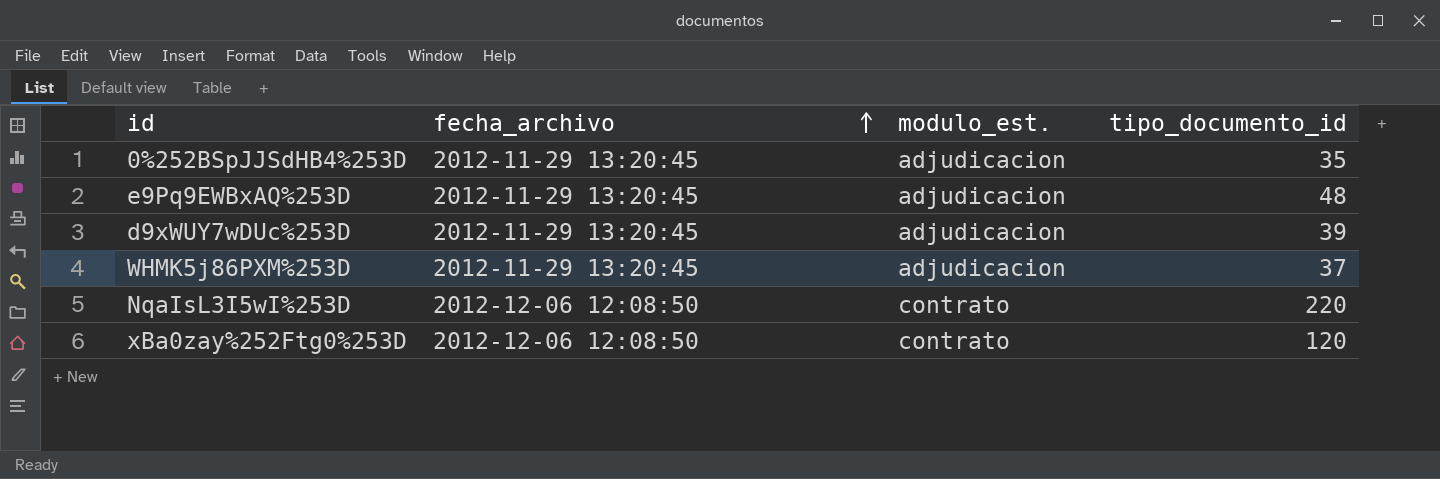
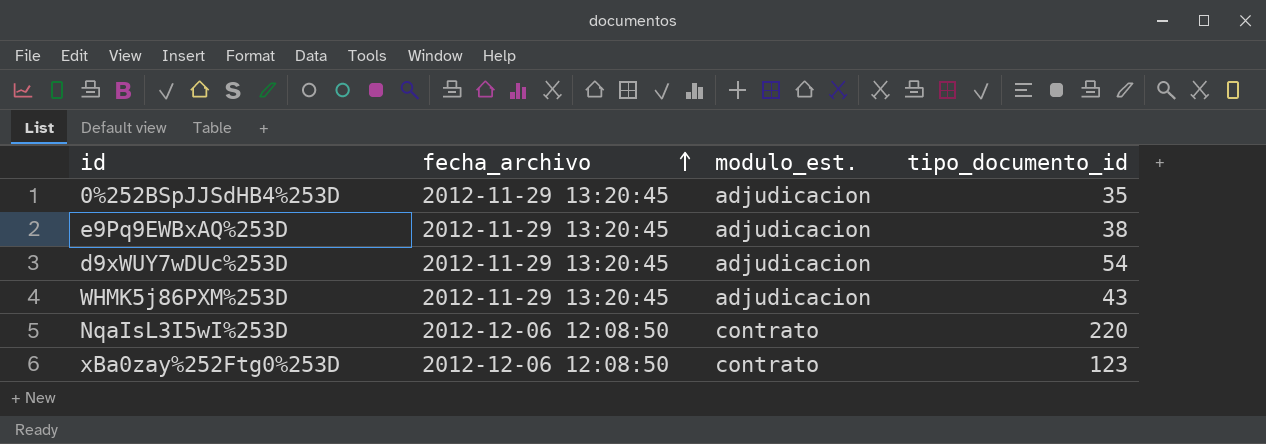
e9Pq9EWBxAQ%253D | tipo_documento_id: 48 -> 38
d9xWUY7wDUc%253D | tipo_documento_id: 39 -> 54
WHMK5j86PXM%253D | tipo_documento_id: 37 -> 43
xBa0zay%252Ftg0%253D | tipo_documento_id: 120 -> 123

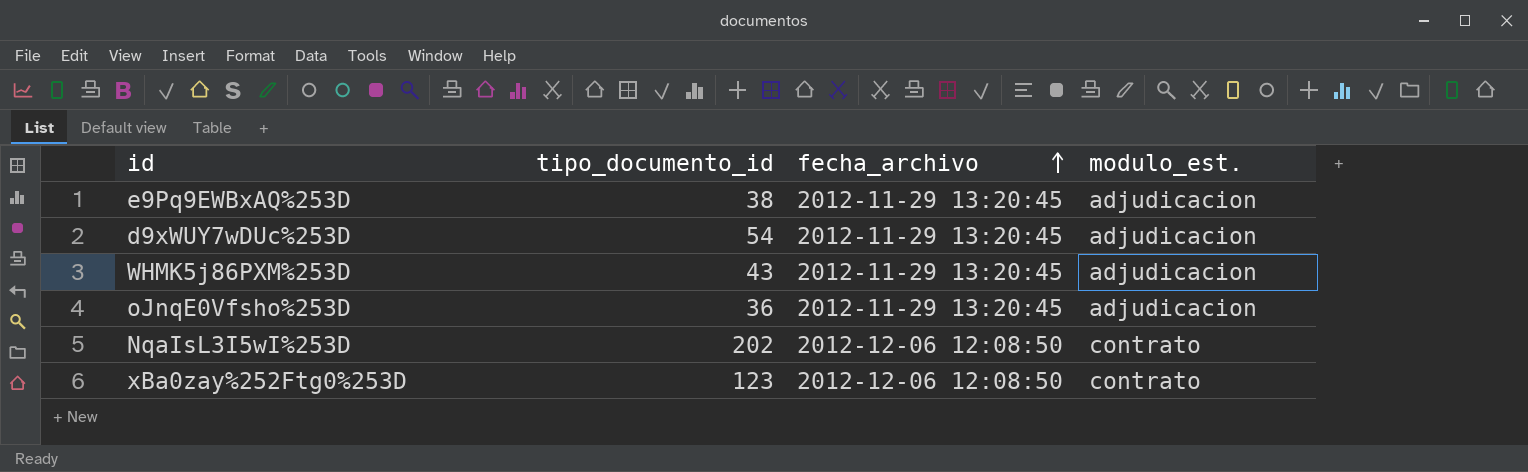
column tipo_documento_id | position: 4 -> 2
row 0%252BSpJJSdHB4%253D: 2012-11-29 13:20:45 | adjudicacion | 35 -> none
row oJnqE0Vfsho%253D: none -> 36 | 2012-11-29 13:20:45 | adjudicacion
NqaIsL3I5wI%253D | tipo_documento_id: 220 -> 202

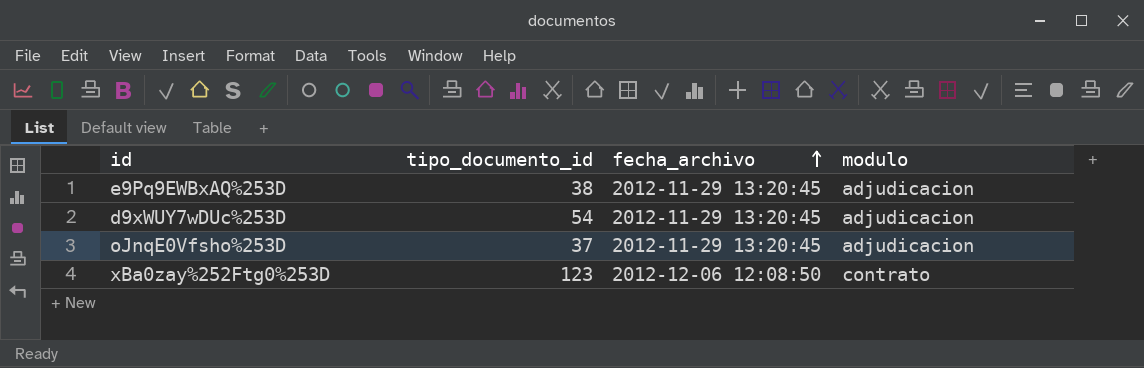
column name: modulo_est. -> modulo
row WHMK5j86PXM%253D: 43 | 2012-11-29 13:20:45 | adjudicacion -> none
row NqaIsL3I5wI%253D: 202 | 2012-12-06 12:08:50 | contrato -> none
oJnqE0Vfsho%253D | tipo_documento_id: 36 -> 37

